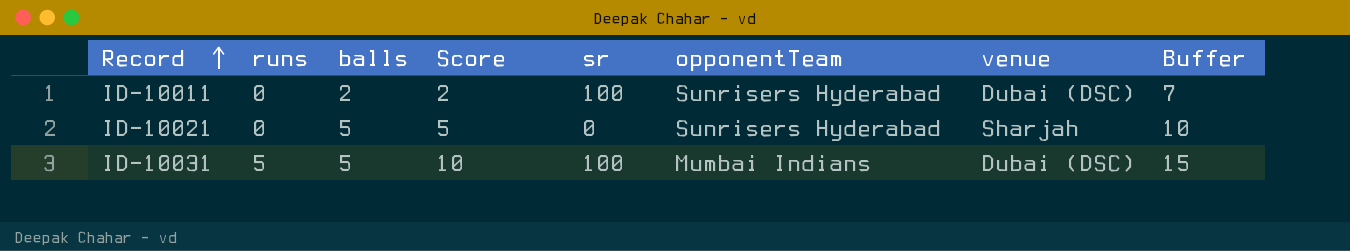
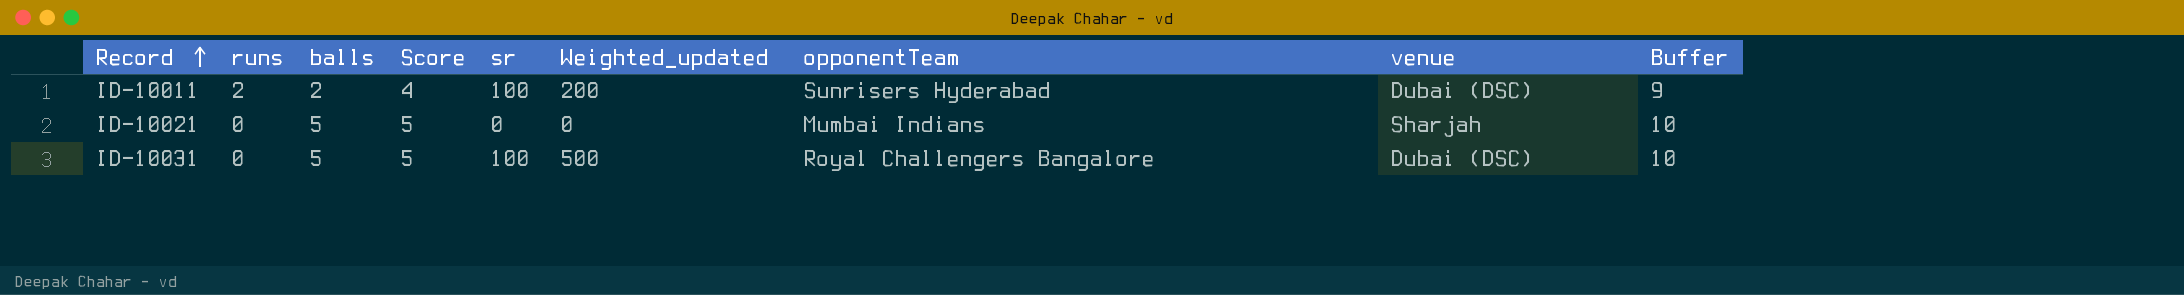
column Weighted_updated | formula: none -> [balls] * [sr]
ID-10011 | runs: 0 -> 2
ID-10011 | Score: 2 -> 4
ID-10011 | Buffer: 7 -> 9
ID-10021 | opponentTeam: Sunrisers Hyderabad -> Mumbai Indians
ID-10031 | runs: 5 -> 0
ID-10031 | Score: 10 -> 5
ID-10031 | opponentTeam: Mumbai Indians -> Royal Challengers Bangalore
ID-10031 | Buffer: 15 -> 10

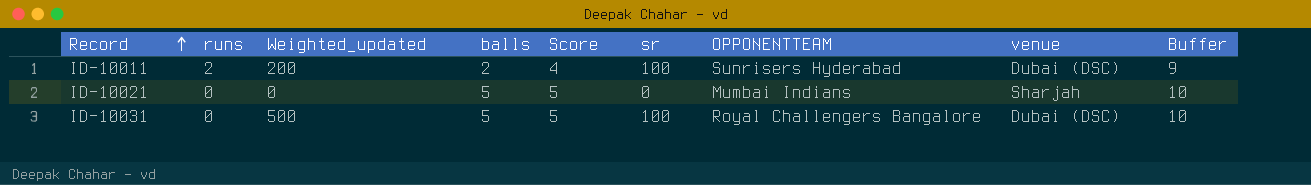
column Weighted_updated | position: 6 -> 3
column name: opponentTeam -> OPPONENTTEAM

